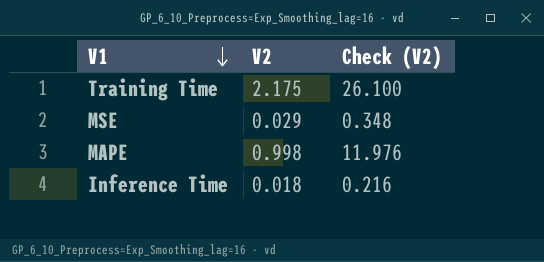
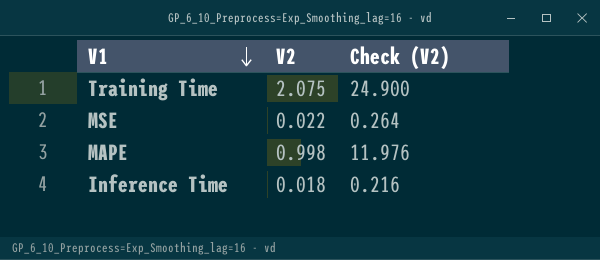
Training Time | V2: 2.175 -> 2.075
Training Time | Check (V2): 26.100 -> 24.900
MSE | V2: 0.029 -> 0.022
MSE | Check (V2): 0.348 -> 0.264

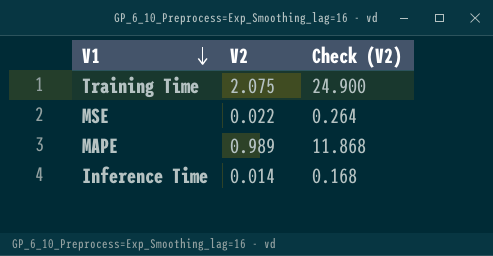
MAPE | V2: 0.998 -> 0.989
MAPE | Check (V2): 11.976 -> 11.868
Inference Time | V2: 0.018 -> 0.014
Inference Time | Check (V2): 0.216 -> 0.168

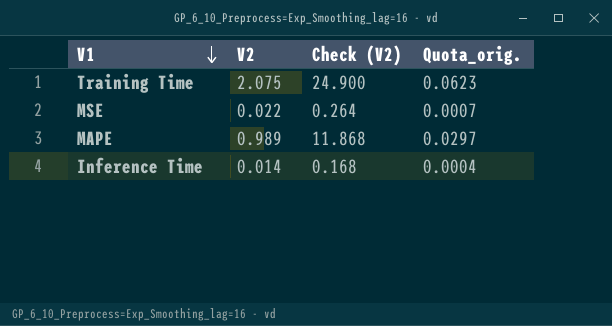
column Quota_orig. | formula: none -> [V2] * 0.03

